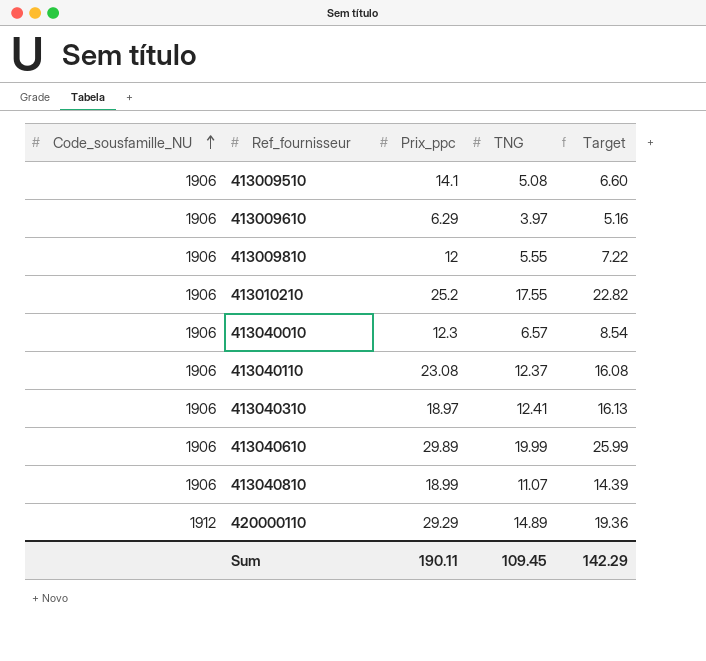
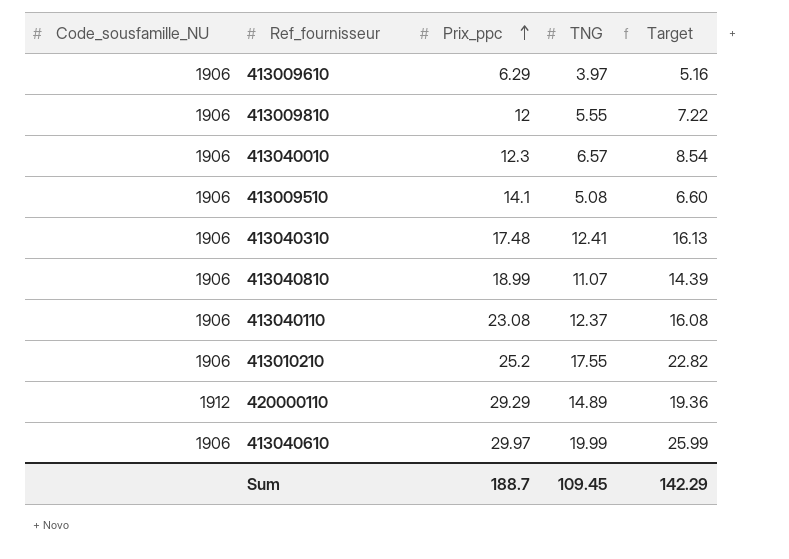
row order: Code_sousfamille_NU ascending -> Prix_ppc ascending
413040310 | Prix_ppc: 18.97 -> 17.48
413040610 | Prix_ppc: 29.89 -> 29.97
Sum | Prix_ppc: 190.11 -> 188.7

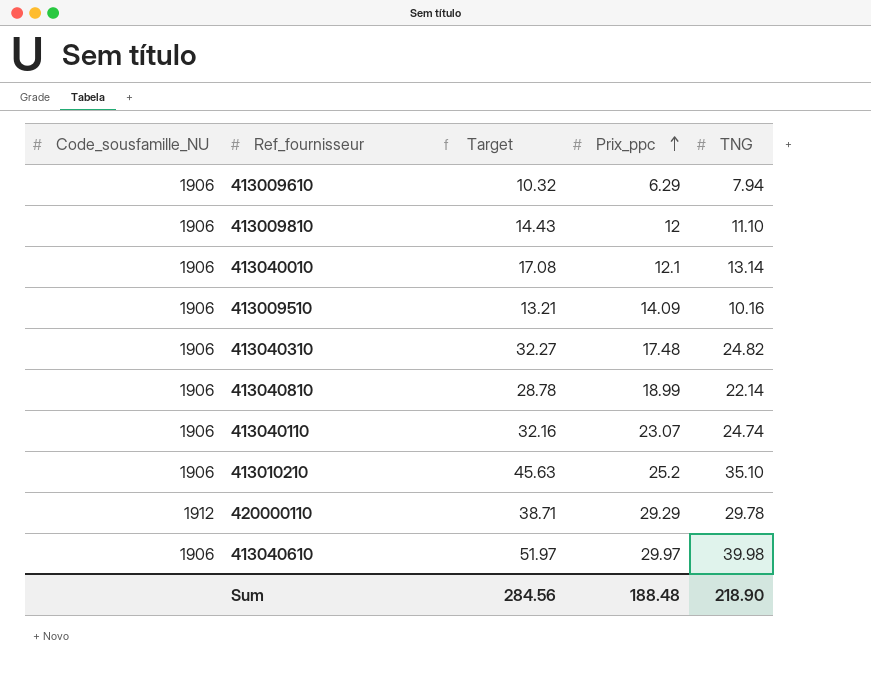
column Target | position: 5 -> 3
413009610 | Target: 5.16 -> 10.32
413009610 | TNG: 3.97 -> 7.94
413009810 | Target: 7.22 -> 14.43
413009810 | TNG: 5.55 -> 11.10
413040010 | Target: 8.54 -> 17.08
413040010 | Prix_ppc: 12.3 -> 12.1
413040010 | TNG: 6.57 -> 13.14
413009510 | Target: 6.60 -> 13.21
413009510 | Prix_ppc: 14.1 -> 14.09
413009510 | TNG: 5.08 -> 10.16
413040310 | Target: 16.13 -> 32.27
413040310 | TNG: 12.41 -> 24.82
413040810 | Target: 14.39 -> 28.78
413040810 | TNG: 11.07 -> 22.14
413040110 | Target: 16.08 -> 32.16
413040110 | Prix_ppc: 23.08 -> 23.07
413040110 | TNG: 12.37 -> 24.74
413010210 | Target: 22.82 -> 45.63
413010210 | TNG: 17.55 -> 35.10
420000110 | Target: 19.36 -> 38.71
420000110 | TNG: 14.89 -> 29.78
413040610 | Target: 25.99 -> 51.97
413040610 | TNG: 19.99 -> 39.98
Sum | Target: 142.29 -> 284.56
Sum | Prix_ppc: 188.7 -> 188.48
Sum | TNG: 109.45 -> 218.90

